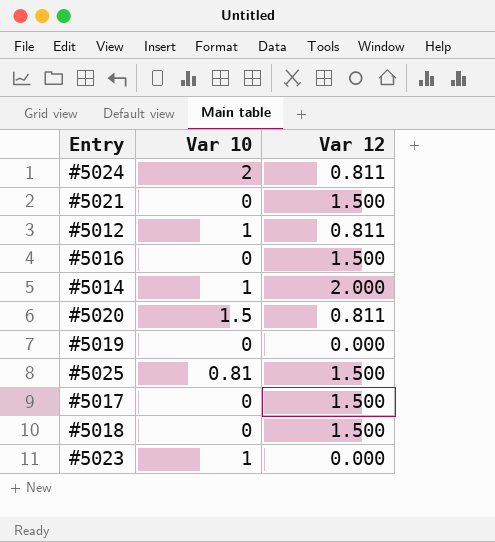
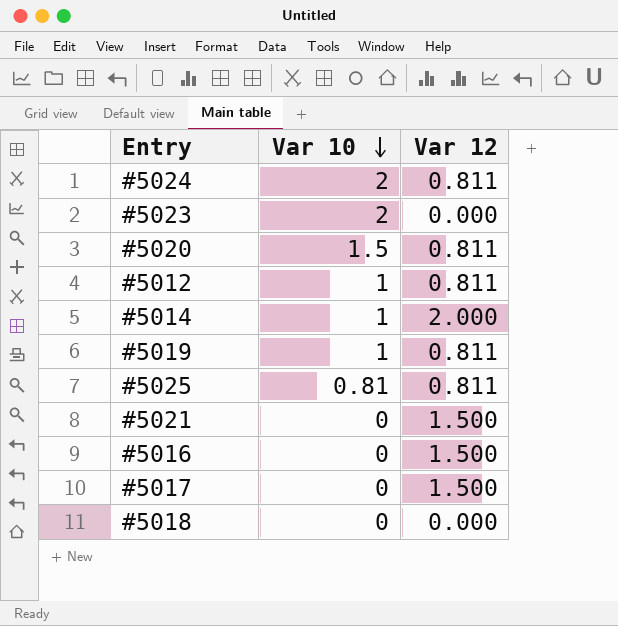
row order: none -> Var 10 descending
#5023 | Var 10: 1 -> 2
#5019 | Var 10: 0 -> 1
#5019 | Var 12: 0.000 -> 0.811
#5025 | Var 12: 1.500 -> 0.811
#5018 | Var 12: 1.500 -> 0.000

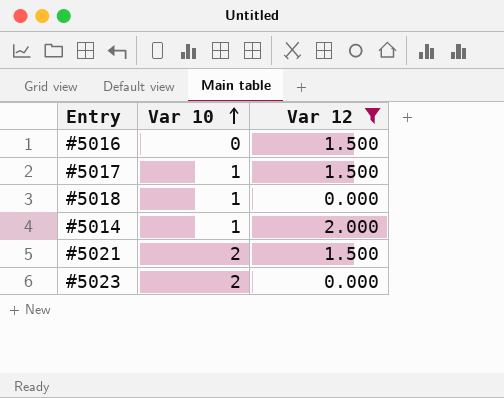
filter: none -> Var 12 != 0.811
row order: Var 10 descending -> Var 10 ascending
#5017 | Var 10: 0 -> 1
#5018 | Var 10: 0 -> 1
#5021 | Var 10: 0 -> 2

